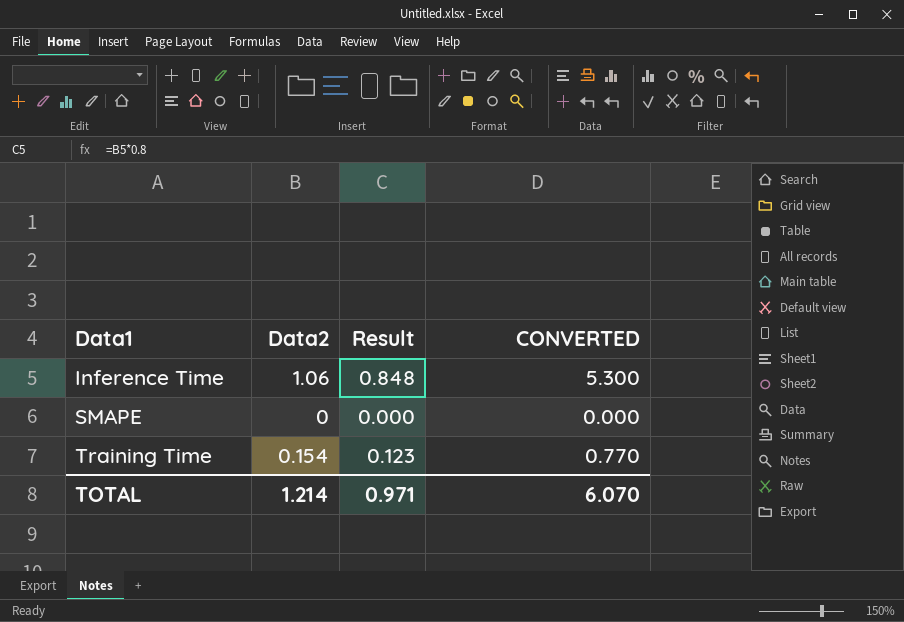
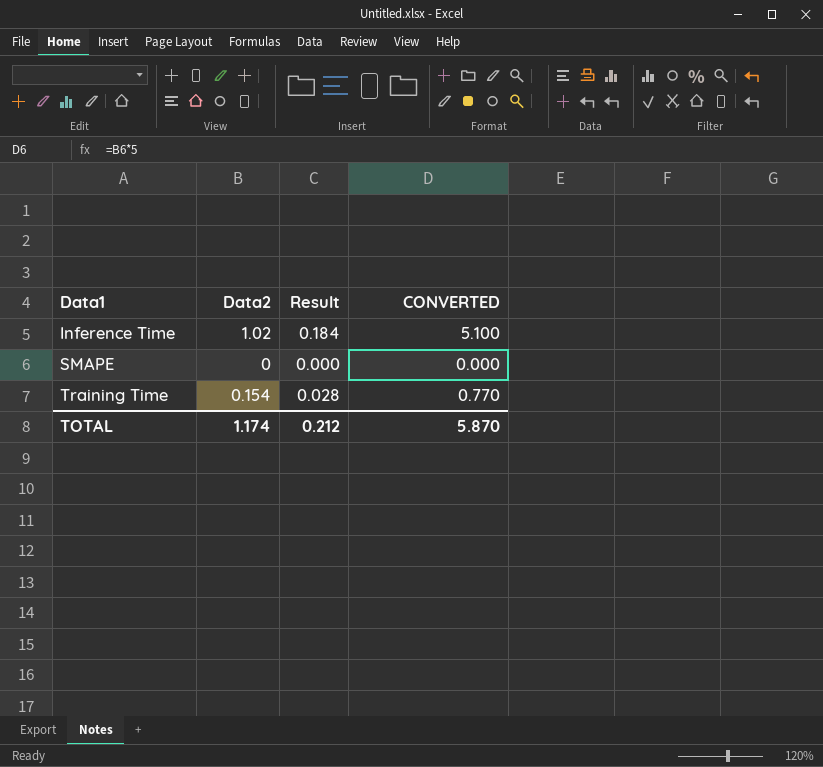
column Result | formula: [Data2] * 0.8 -> [Data2] * 0.18
Inference Time | Data2: 1.06 -> 1.02
Inference Time | CONVERTED: 5.300 -> 5.100
TOTAL | Data2: 1.214 -> 1.174
TOTAL | Result: 0.971 -> 0.212
TOTAL | CONVERTED: 6.070 -> 5.870

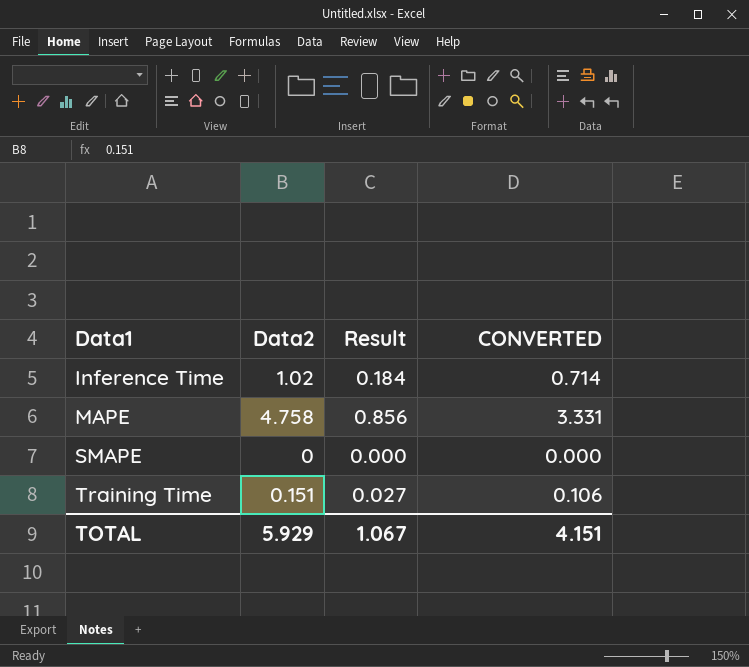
column CONVERTED | formula: [Data2] * 5 -> [Data2] * 0.7
row MAPE: none -> 4.758 | 0.856 | 3.331
Training Time | Data2: 0.154 -> 0.151
Training Time | Result: 0.028 -> 0.027
TOTAL | Data2: 1.174 -> 5.929
TOTAL | Result: 0.212 -> 1.067
TOTAL | CONVERTED: 5.870 -> 4.151

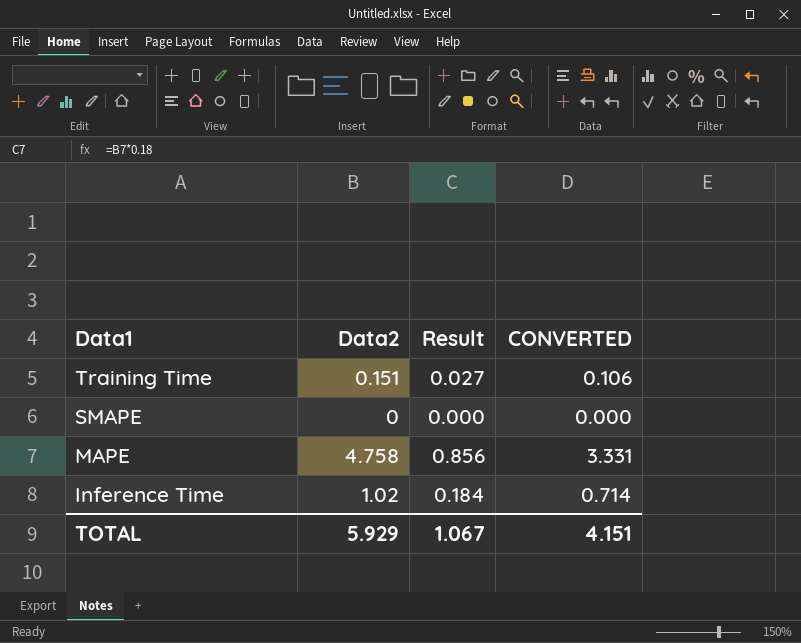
row order: Data1 ascending -> Data1 descending

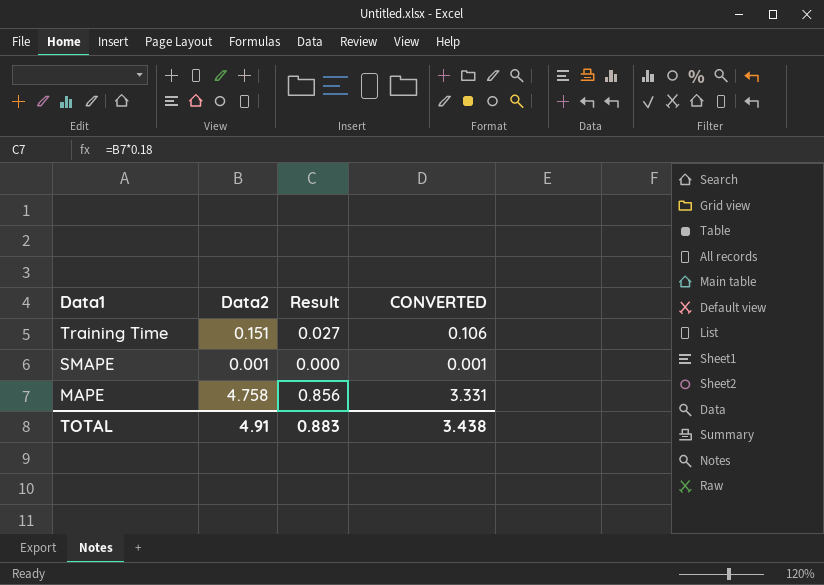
row Inference Time: 1.02 | 0.184 | 0.714 -> none
SMAPE | Data2: 0 -> 0.001
SMAPE | CONVERTED: 0.000 -> 0.001
TOTAL | Data2: 5.929 -> 4.91
TOTAL | Result: 1.067 -> 0.883
TOTAL | CONVERTED: 4.151 -> 3.438

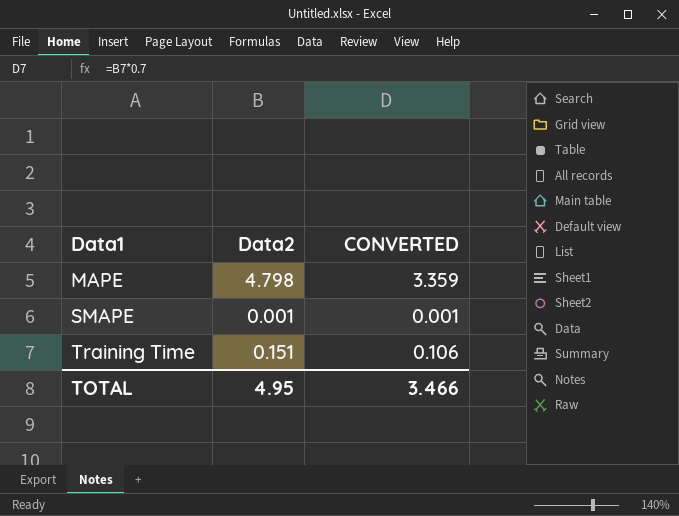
row order: Data1 descending -> Data1 ascending
column Result | formula: [Data2] * 0.18 -> none
MAPE | Data2: 4.758 -> 4.798
MAPE | CONVERTED: 3.331 -> 3.359
TOTAL | Data2: 4.91 -> 4.95
TOTAL | CONVERTED: 3.438 -> 3.466

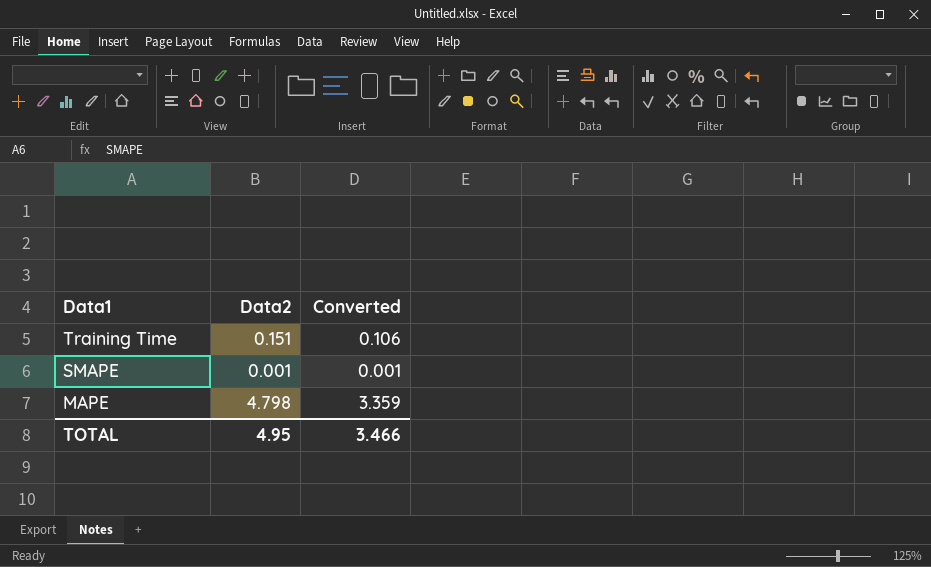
row order: Data1 ascending -> Data1 descending
column name: CONVERTED -> Converted

